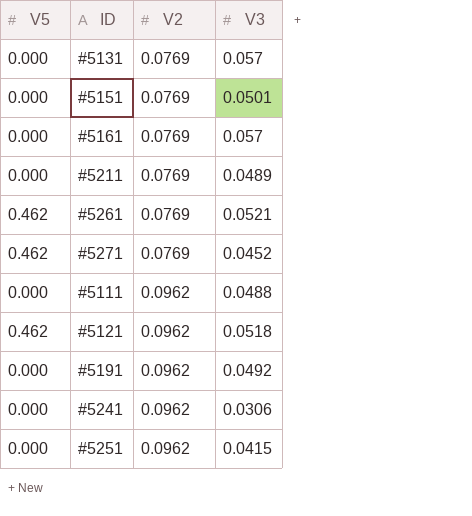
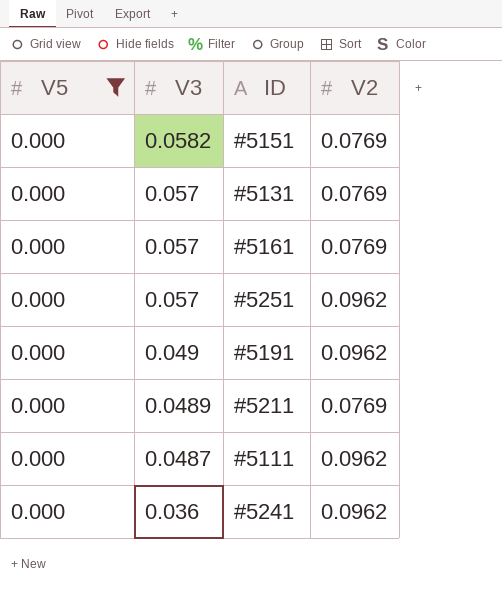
filter: none -> V5 = 0.000
row order: V2 ascending -> V3 descending
column V3 | position: 4 -> 2
#5151 | V3: 0.0501 -> 0.0582
#5251 | V3: 0.0415 -> 0.057
#5191 | V3: 0.0492 -> 0.049
#5111 | V3: 0.0488 -> 0.0487
#5241 | V3: 0.0306 -> 0.036

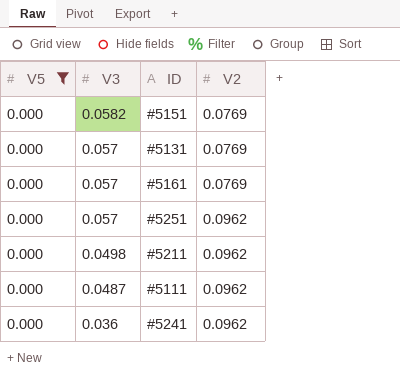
row #5191: 0.000 | 0.049 | 0.0962 -> none
#5211 | V3: 0.0489 -> 0.0498
#5211 | V2: 0.0769 -> 0.0962

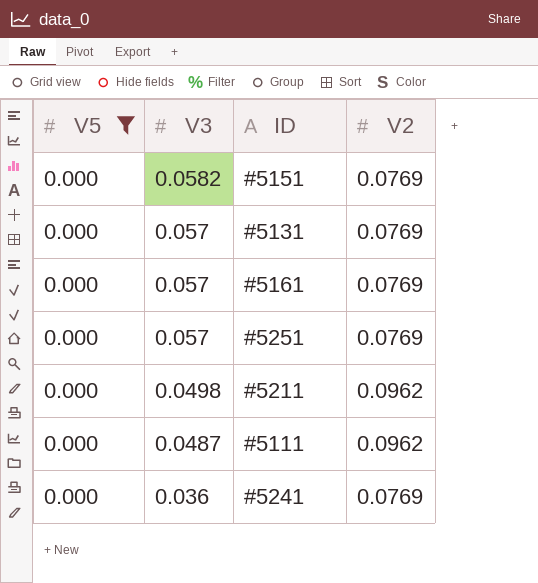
#5251 | V2: 0.0962 -> 0.0769
#5241 | V2: 0.0962 -> 0.0769

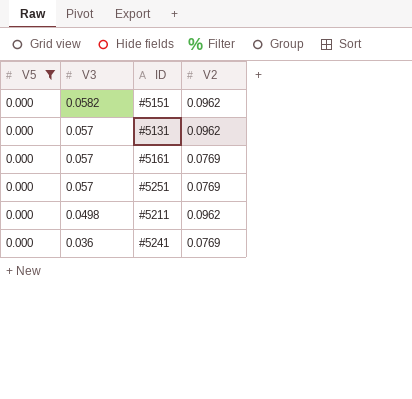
row #5111: 0.000 | 0.0487 | 0.0962 -> none
#5151 | V2: 0.0769 -> 0.0962
#5131 | V2: 0.0769 -> 0.0962

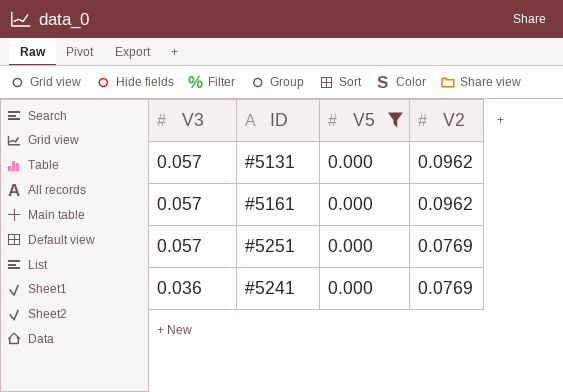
column V5 | position: 1 -> 3
row #5151: 0.000 | 0.0582 | 0.0962 -> none
row #5211: 0.000 | 0.0498 | 0.0962 -> none
#5161 | V2: 0.0769 -> 0.0962

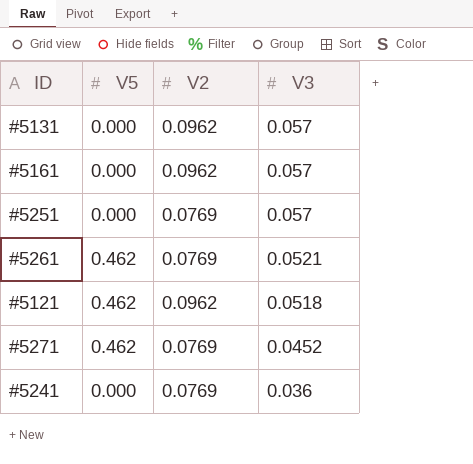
filter: V5 = 0.000 -> none
column V3 | position: 1 -> 4

